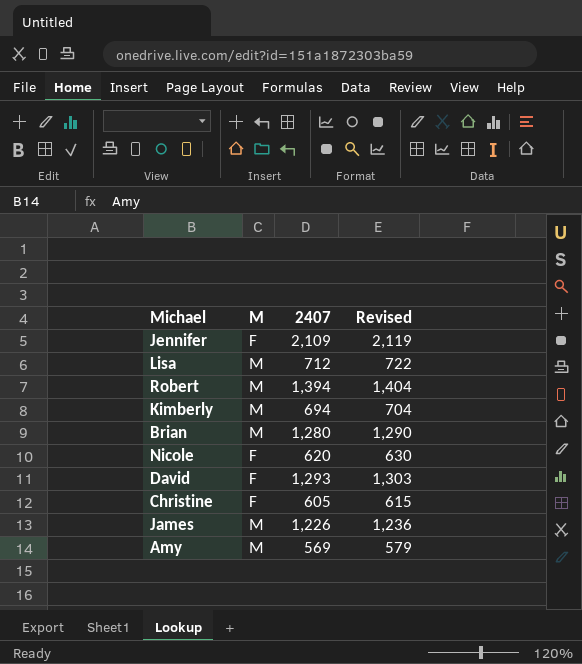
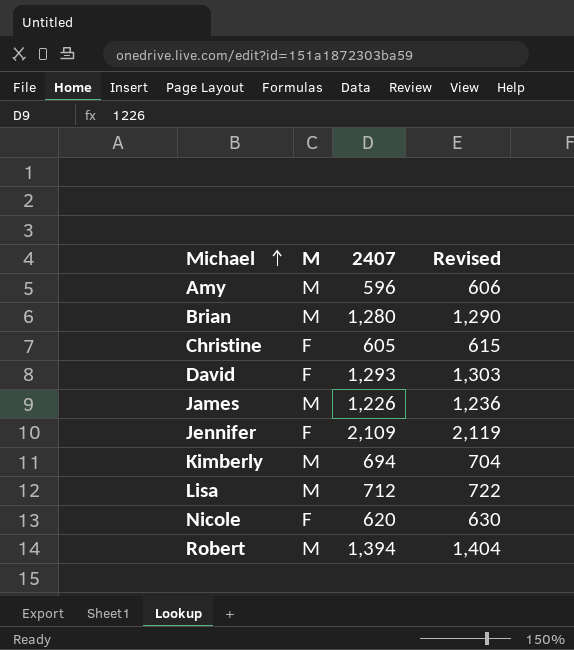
row order: none -> Michael ascending
Amy | 2407: 569 -> 596
Amy | Revised: 579 -> 606

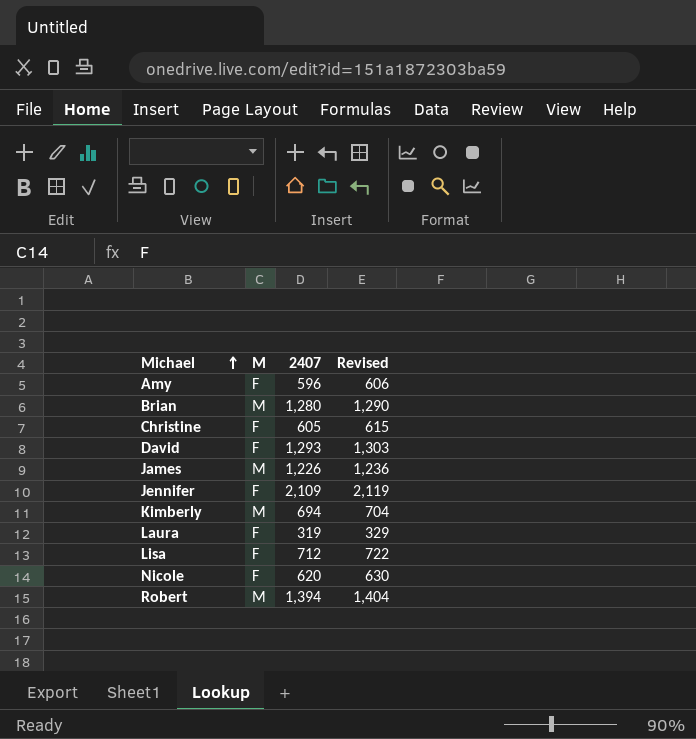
Amy | M: M -> F
row Laura: none -> F | 319 | 329
Lisa | M: M -> F

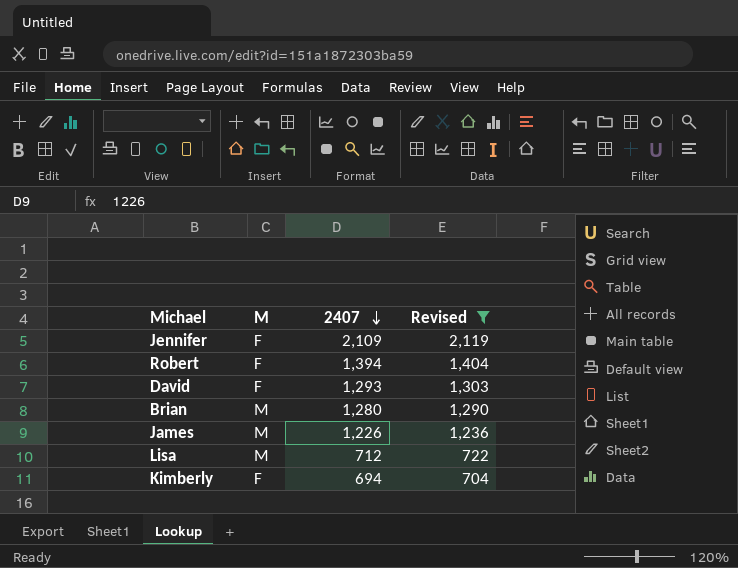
filter: none -> Revised >= 704
row order: Michael ascending -> 2407 descending
Robert | M: M -> F
Lisa | M: F -> M
Kimberly | M: M -> F

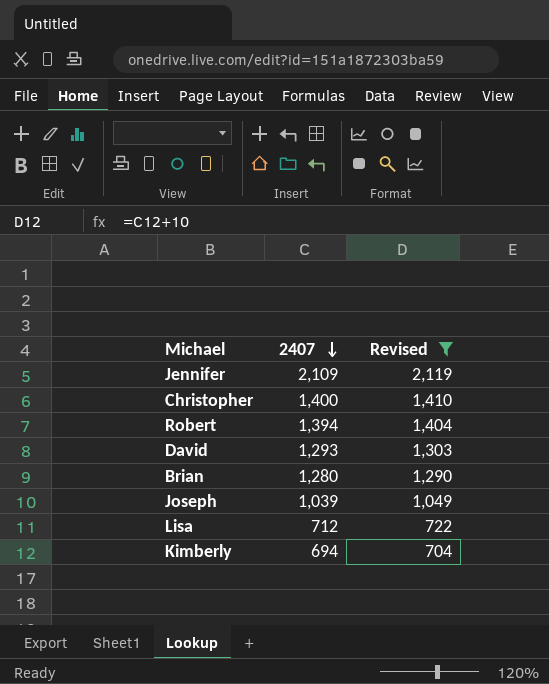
column M | position: 2 -> none
row James: M | 1,226 | 1,236 -> none
row Christopher: none -> 1,400 | 1,410
row Joseph: none -> 1,039 | 1,049

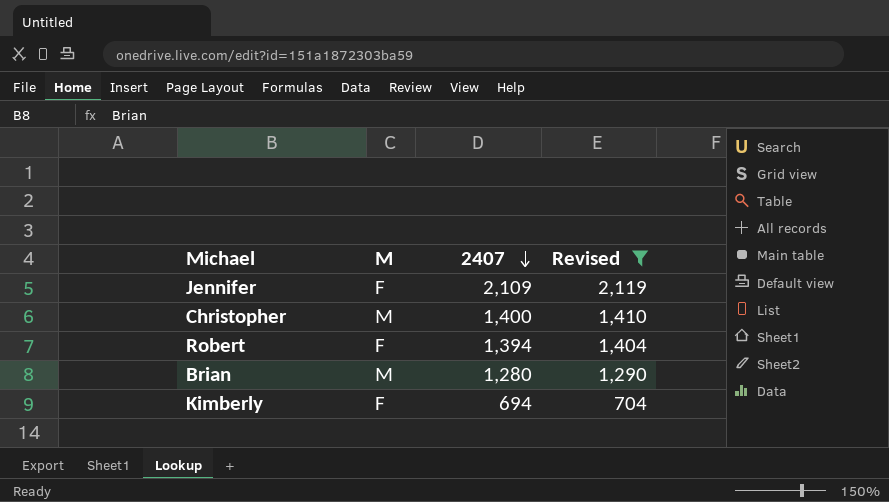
column M | position: none -> 2
row David: 1,293 | 1,303 -> none
row Joseph: 1,039 | 1,049 -> none
row Lisa: 712 | 722 -> none

